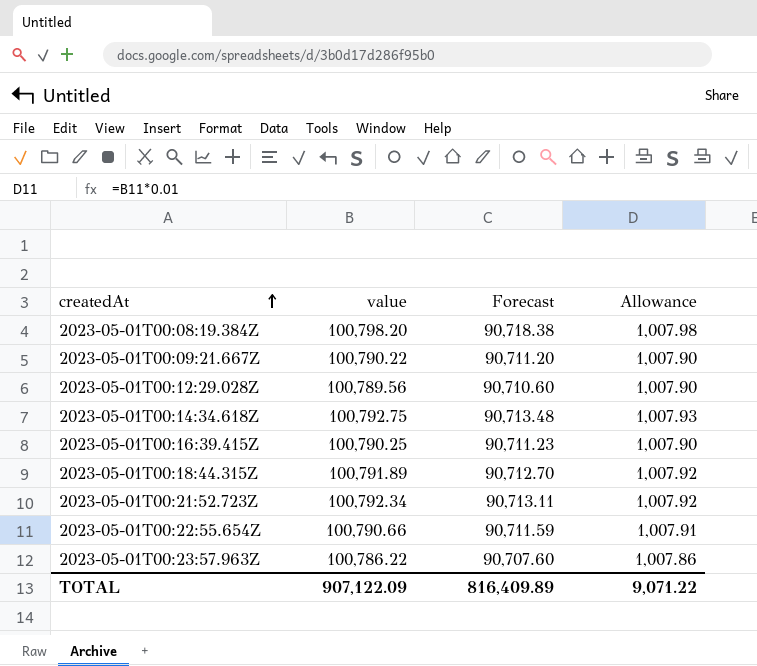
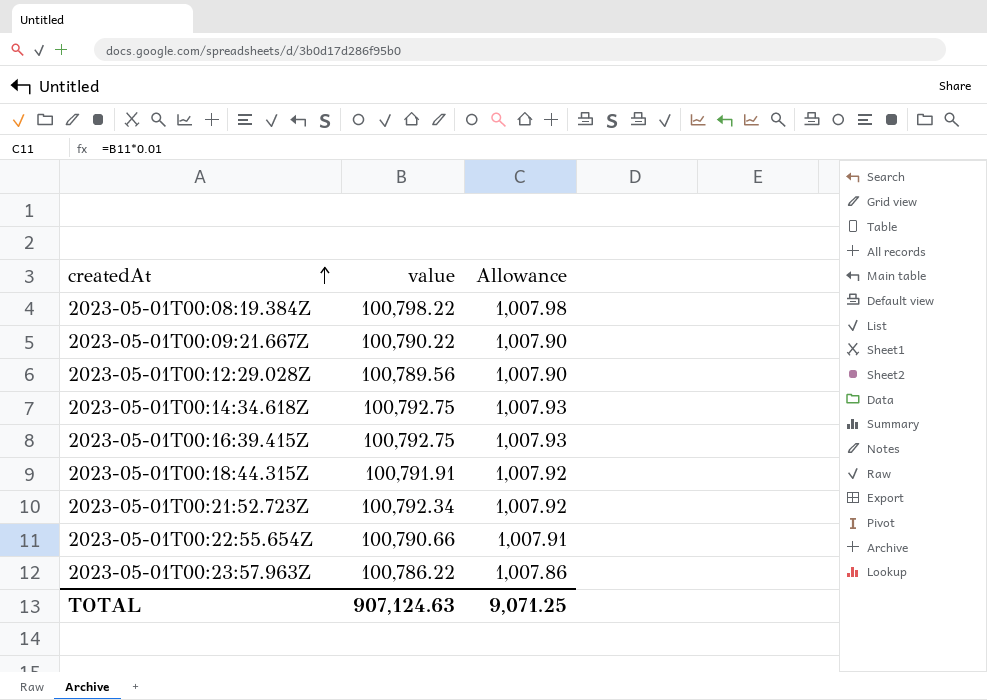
column Forecast | formula: [value] * 0.9 -> none
2023-05-01T00:08:19.384Z | value: 100,798.20 -> 100,798.22
2023-05-01T00:16:39.415Z | value: 100,790.25 -> 100,792.75
2023-05-01T00:16:39.415Z | Allowance: 1,007.90 -> 1,007.93
2023-05-01T00:18:44.315Z | value: 100,791.89 -> 100,791.91
TOTAL | value: 907,122.09 -> 907,124.63
TOTAL | Allowance: 9,071.22 -> 9,071.25

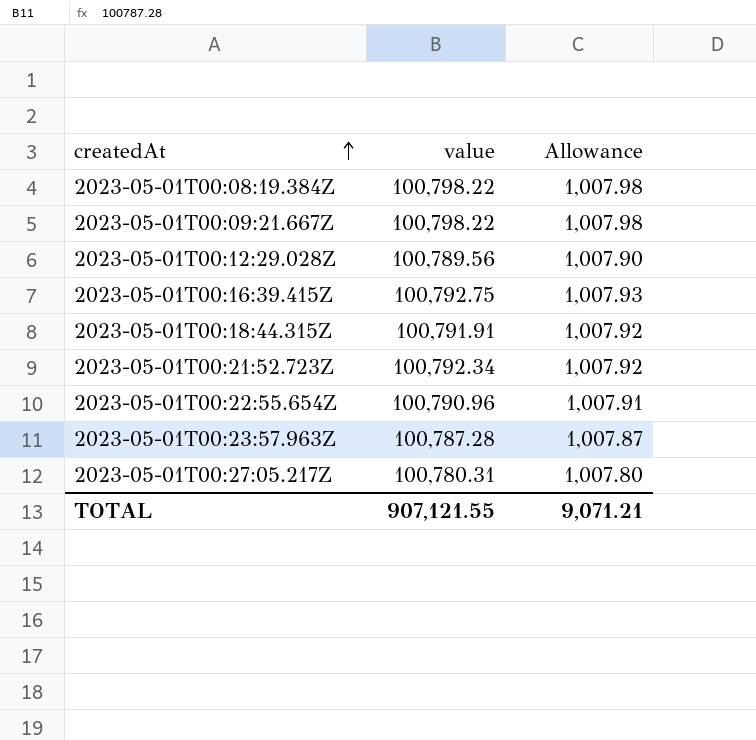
row 2023-05-01T00:14:34.618Z: 100,792.75 | 1,007.93 -> none
2023-05-01T00:09:21.667Z | value: 100,790.22 -> 100,798.22
2023-05-01T00:09:21.667Z | Allowance: 1,007.90 -> 1,007.98
2023-05-01T00:22:55.654Z | value: 100,790.66 -> 100,790.96
2023-05-01T00:23:57.963Z | value: 100,786.22 -> 100,787.28
2023-05-01T00:23:57.963Z | Allowance: 1,007.86 -> 1,007.87
row 2023-05-01T00:27:05.217Z: none -> 100,780.31 | 1,007.80
TOTAL | value: 907,124.63 -> 907,121.55
TOTAL | Allowance: 9,071.25 -> 9,071.21

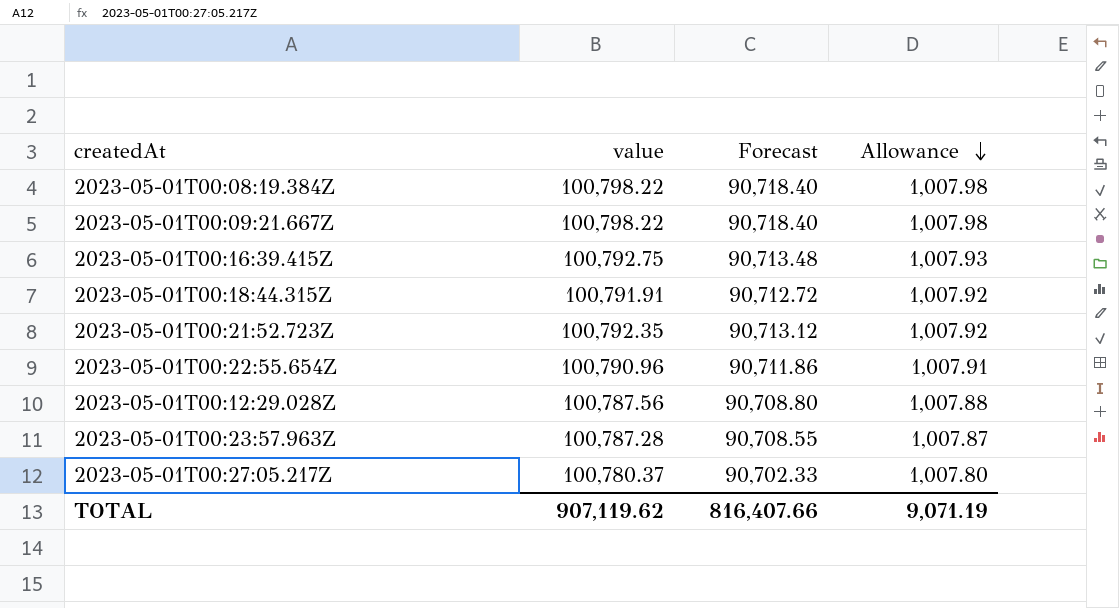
row order: createdAt ascending -> Allowance descending
column Forecast | formula: none -> [value] * 0.9
2023-05-01T00:21:52.723Z | value: 100,792.34 -> 100,792.35
2023-05-01T00:12:29.028Z | value: 100,789.56 -> 100,787.56
2023-05-01T00:12:29.028Z | Allowance: 1,007.90 -> 1,007.88
2023-05-01T00:27:05.217Z | value: 100,780.31 -> 100,780.37
TOTAL | value: 907,121.55 -> 907,119.62
TOTAL | Allowance: 9,071.21 -> 9,071.19

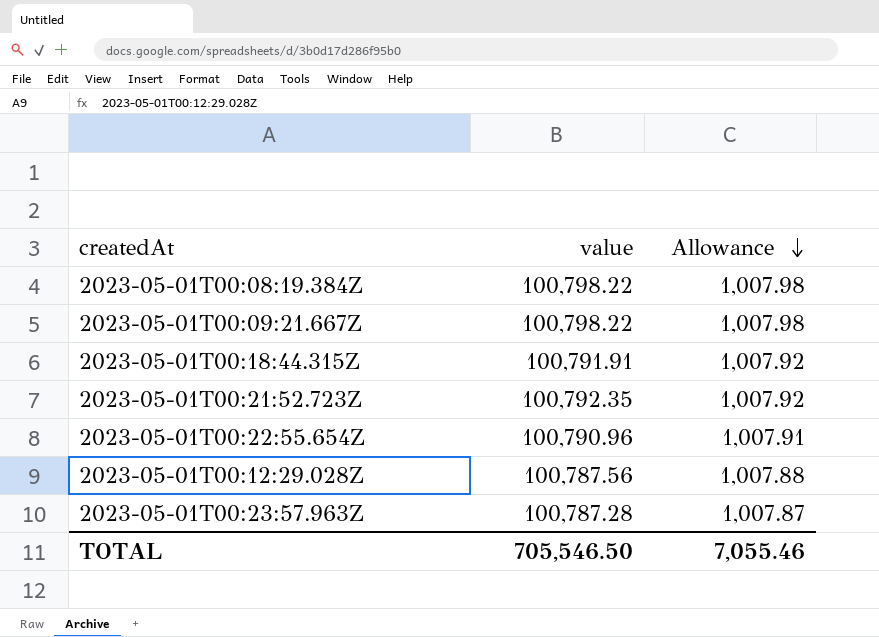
column Forecast | formula: [value] * 0.9 -> none
row 2023-05-01T00:16:39.415Z: 100,792.75 | 90,713.48 | 1,007.93 -> none
row 2023-05-01T00:27:05.217Z: 100,780.37 | 90,702.33 | 1,007.80 -> none
TOTAL | value: 907,119.62 -> 705,546.50
TOTAL | Allowance: 9,071.19 -> 7,055.46

